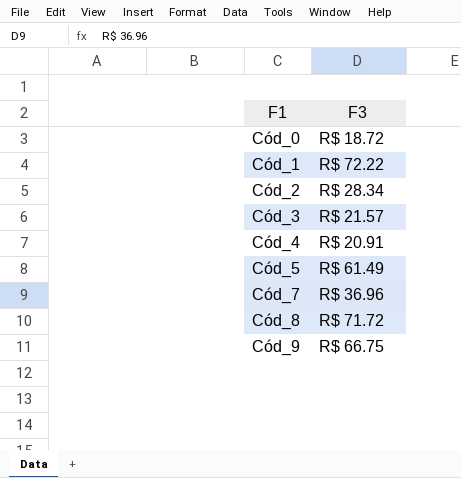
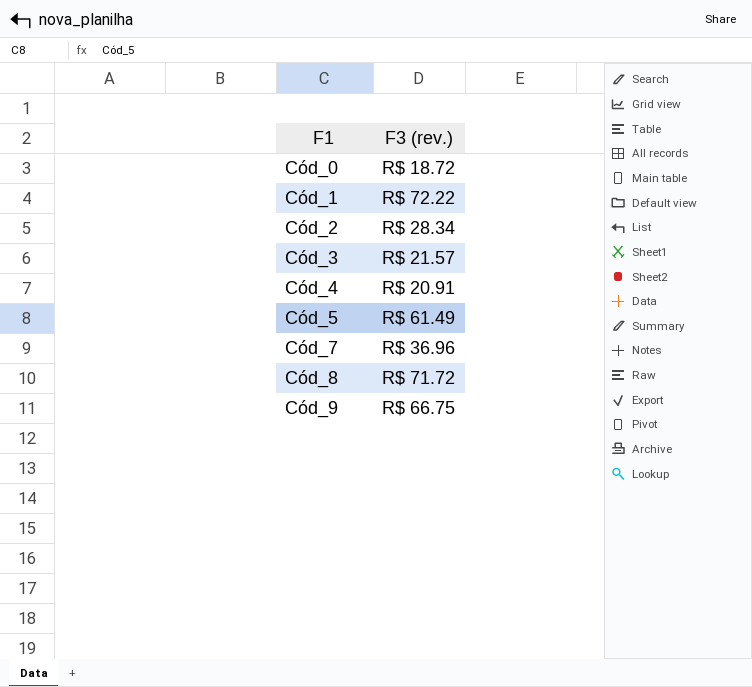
column name: F3 -> F3 (rev.)

